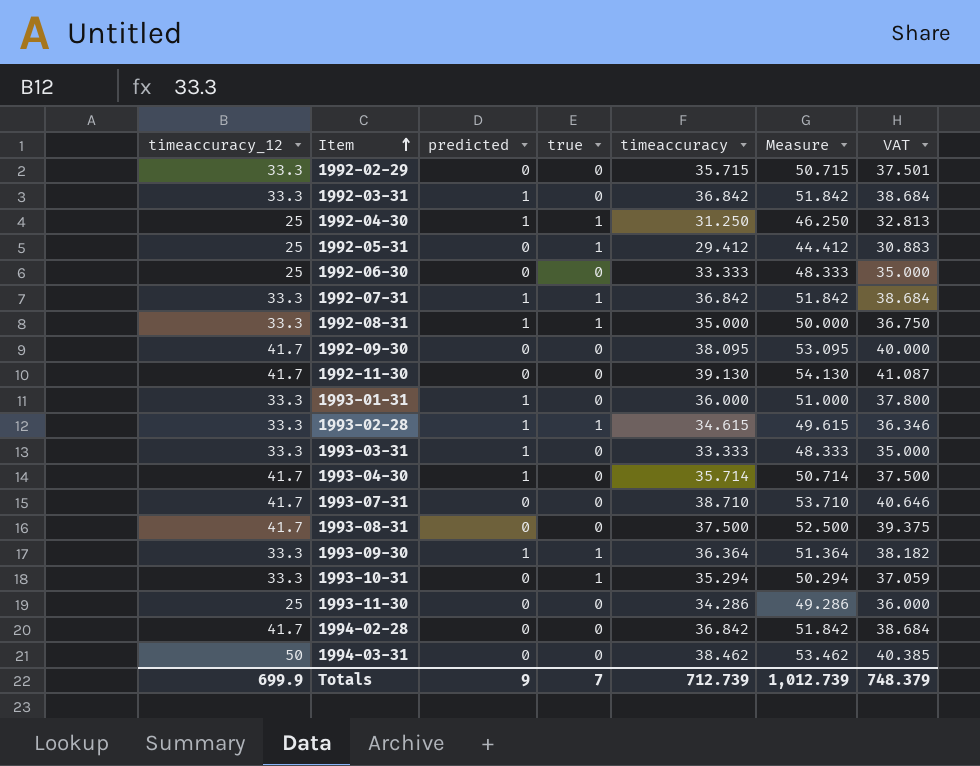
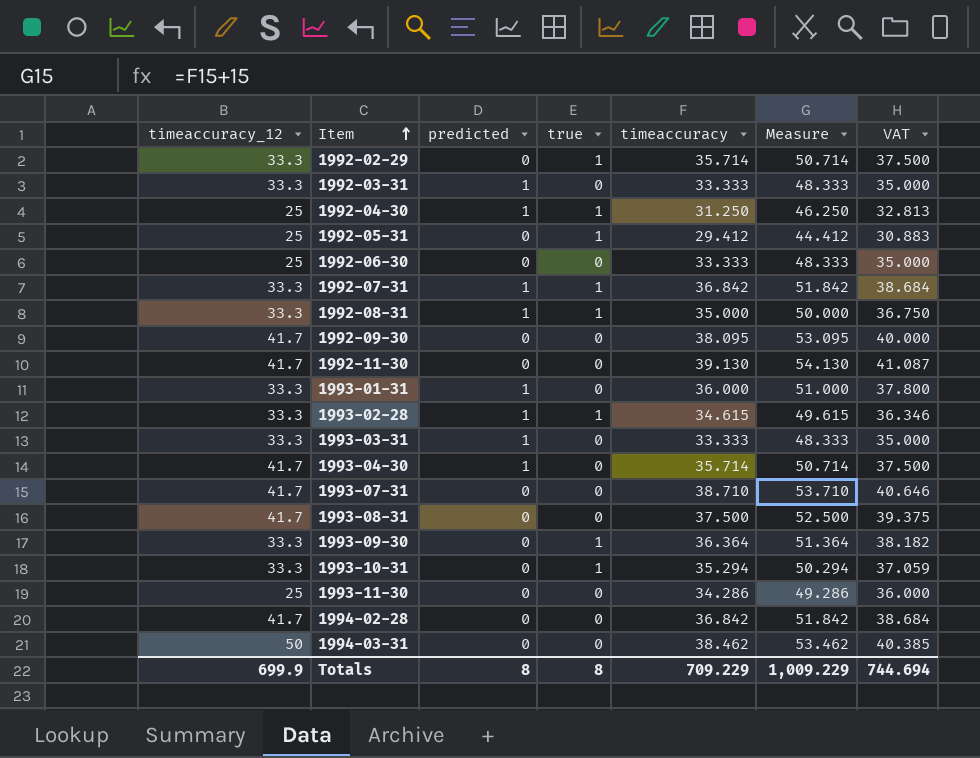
1992-02-29 | true: 0 -> 1
1992-02-29 | timeaccuracy: 35.715 -> 35.714
1992-02-29 | Measure: 50.715 -> 50.714
1992-02-29 | VAT: 37.501 -> 37.500
1992-03-31 | timeaccuracy: 36.842 -> 33.333
1992-03-31 | Measure: 51.842 -> 48.333
1992-03-31 | VAT: 38.684 -> 35.000
1993-09-30 | predicted: 1 -> 0
Totals | predicted: 9 -> 8
Totals | true: 7 -> 8
Totals | timeaccuracy: 712.739 -> 709.229
Totals | Measure: 1,012.739 -> 1,009.229
Totals | VAT: 748.379 -> 744.694

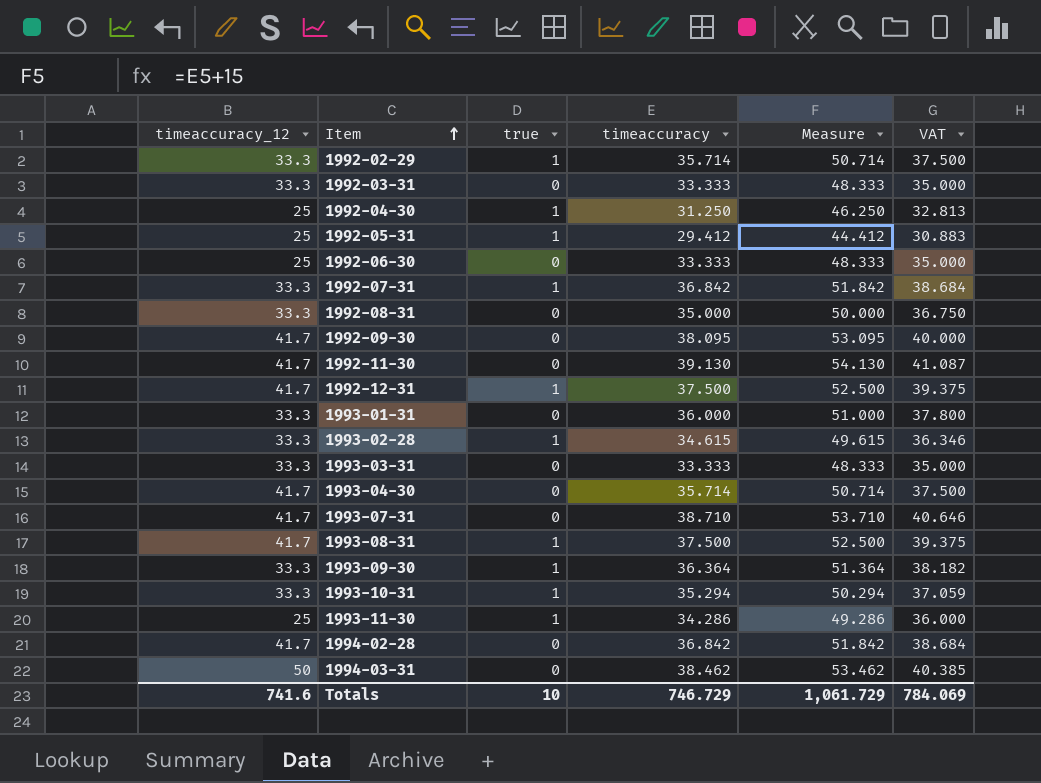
column predicted | position: 3 -> none
1992-08-31 | true: 1 -> 0
row 1992-12-31: none -> 41.7 | 1 | 37.500 | 52.500 | 39.375
1993-08-31 | true: 0 -> 1
1993-11-30 | true: 0 -> 1
Totals | timeaccuracy_12: 699.9 -> 741.6
Totals | true: 8 -> 10
Totals | timeaccuracy: 709.229 -> 746.729
Totals | Measure: 1,009.229 -> 1,061.729
Totals | VAT: 744.694 -> 784.069

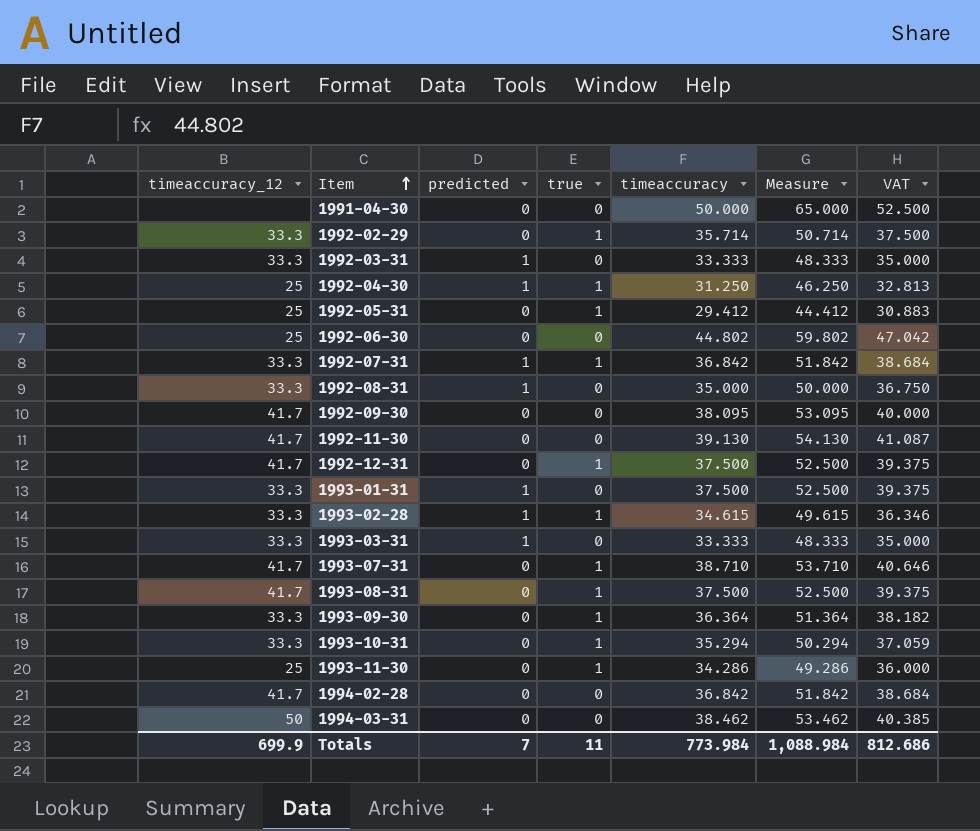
column predicted | position: none -> 3
row 1993-04-30: 41.7 | 0 | 35.714 | 50.714 | 37.500 -> none
row 1991-04-30: none -> none | 0 | 0 | 50.000 | 65.000 | 52.500
1992-06-30 | timeaccuracy: 33.333 -> 44.802
1992-06-30 | Measure: 48.333 -> 59.802
1992-06-30 | VAT: 35.000 -> 47.042
1993-01-31 | timeaccuracy: 36.000 -> 37.500
1993-01-31 | Measure: 51.000 -> 52.500
1993-01-31 | VAT: 37.800 -> 39.375
1993-07-31 | true: 0 -> 1
Totals | timeaccuracy_12: 741.6 -> 699.9
Totals | true: 10 -> 11
Totals | timeaccuracy: 746.729 -> 773.984
Totals | Measure: 1,061.729 -> 1,088.984
Totals | VAT: 784.069 -> 812.686

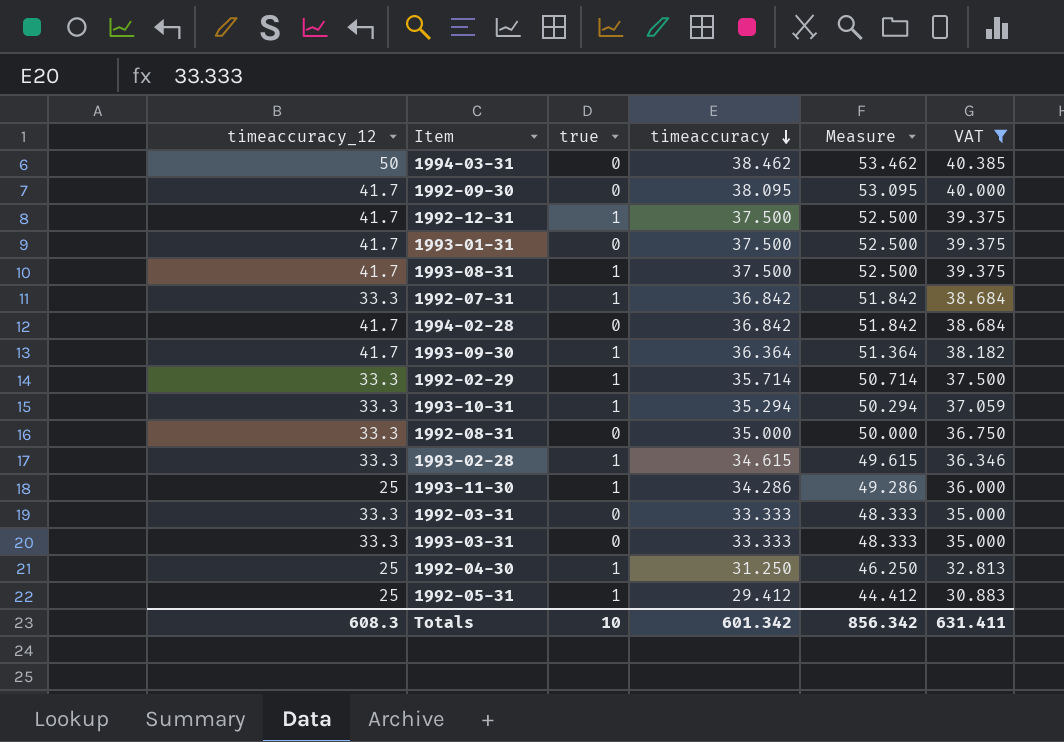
filter: none -> VAT <= 40.385
row order: Item ascending -> timeaccuracy descending
column predicted | position: 3 -> none
1993-01-31 | timeaccuracy_12: 33.3 -> 41.7
1993-09-30 | timeaccuracy_12: 33.3 -> 41.7
Totals | timeaccuracy_12: 699.9 -> 608.3
Totals | true: 11 -> 10
Totals | timeaccuracy: 773.984 -> 601.342
Totals | Measure: 1,088.984 -> 856.342
Totals | VAT: 812.686 -> 631.411

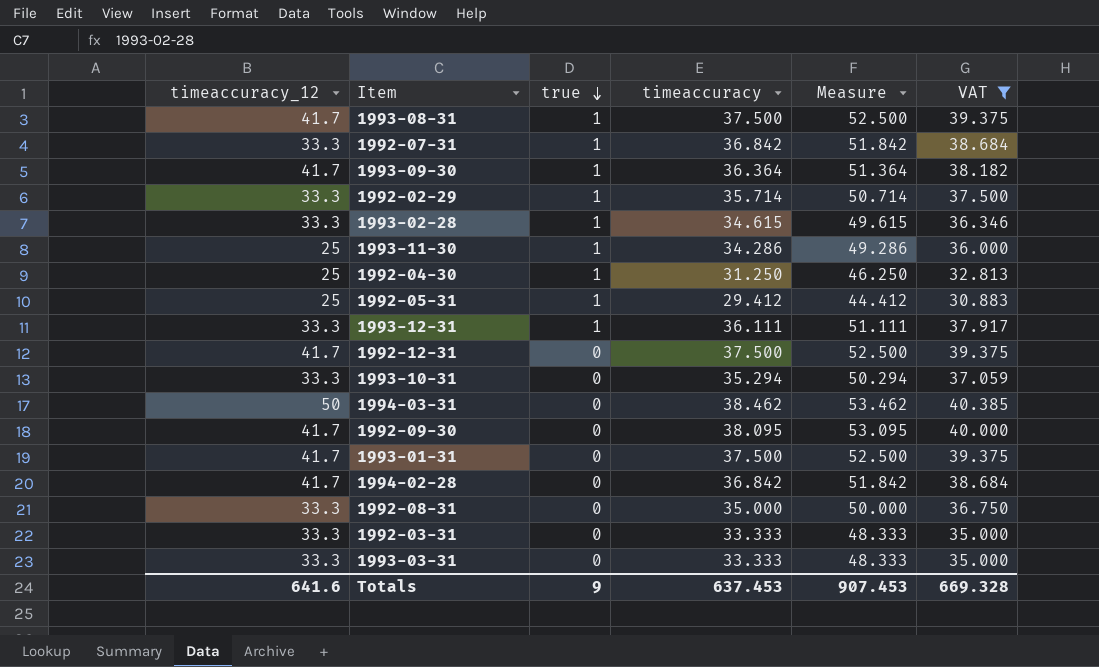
row order: timeaccuracy descending -> true descending
row 1993-12-31: none -> 33.3 | 1 | 36.111 | 51.111 | 37.917
1992-12-31 | true: 1 -> 0
1993-10-31 | true: 1 -> 0
Totals | timeaccuracy_12: 608.3 -> 641.6
Totals | true: 10 -> 9
Totals | timeaccuracy: 601.342 -> 637.453
Totals | Measure: 856.342 -> 907.453
Totals | VAT: 631.411 -> 669.328

